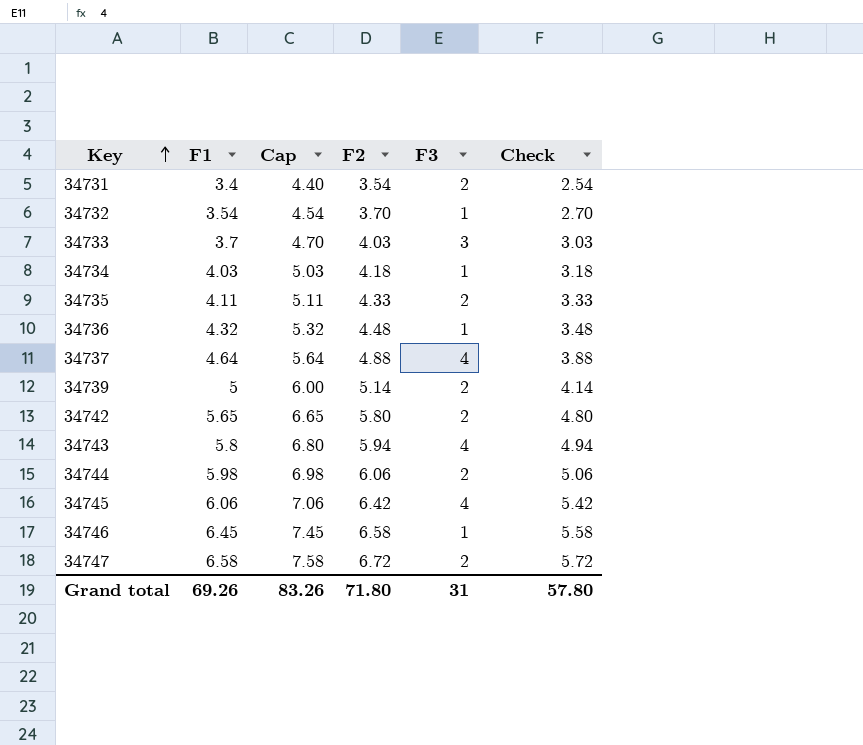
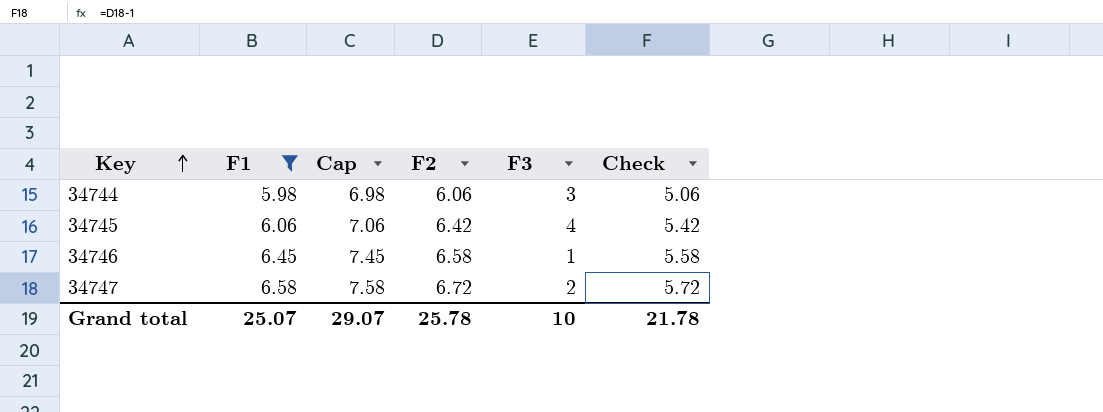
filter: none -> F1 >= 5.98
34744 | F3: 2 -> 3
Grand total | F1: 69.26 -> 25.07
Grand total | Cap: 83.26 -> 29.07
Grand total | F2: 71.80 -> 25.78
Grand total | F3: 31 -> 10
Grand total | Check: 57.80 -> 21.78

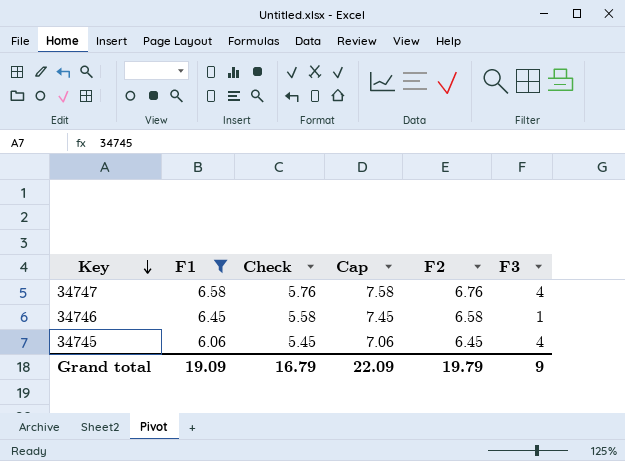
row order: Key ascending -> Key descending
column Check | position: 6 -> 3
row 34744: 5.98 | 6.98 | 6.06 | 3 | 5.06 -> none
34747 | Check: 5.72 -> 5.76
34747 | F2: 6.72 -> 6.76
34747 | F3: 2 -> 4
34745 | Check: 5.42 -> 5.45
34745 | F2: 6.42 -> 6.45
Grand total | F1: 25.07 -> 19.09
Grand total | Check: 21.78 -> 16.79
Grand total | Cap: 29.07 -> 22.09
Grand total | F2: 25.78 -> 19.79
Grand total | F3: 10 -> 9

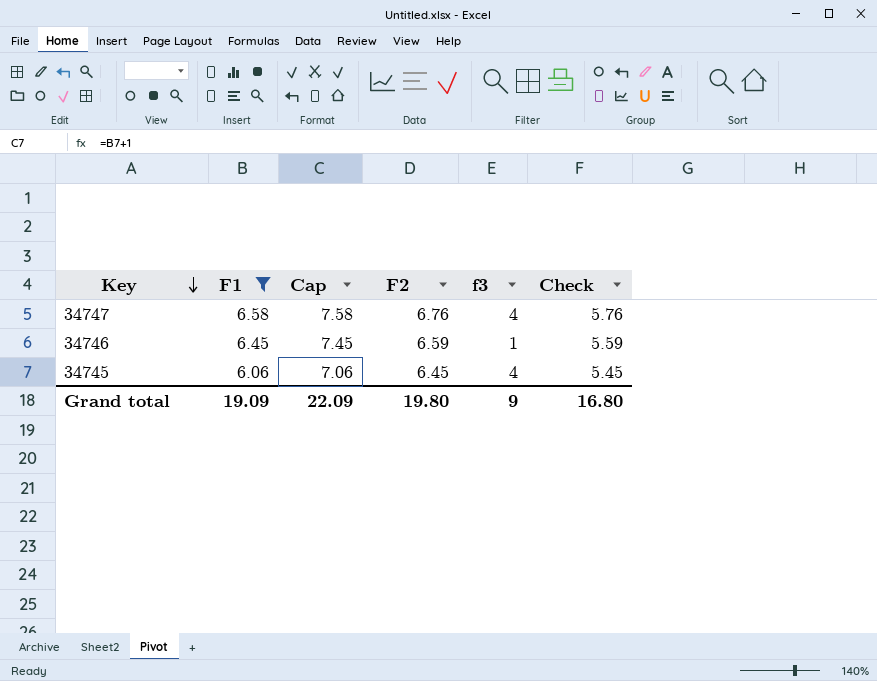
column name: F3 -> f3
column Check | position: 3 -> 6
34746 | F2: 6.58 -> 6.59
34746 | Check: 5.58 -> 5.59
Grand total | F2: 19.79 -> 19.80
Grand total | Check: 16.79 -> 16.80

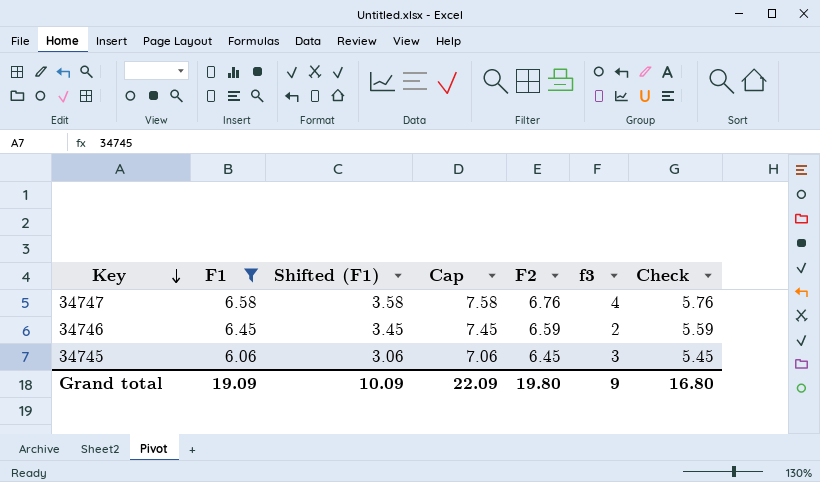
column Shifted (F1) | formula: none -> [F1] - 3
34746 | f3: 1 -> 2
34745 | f3: 4 -> 3

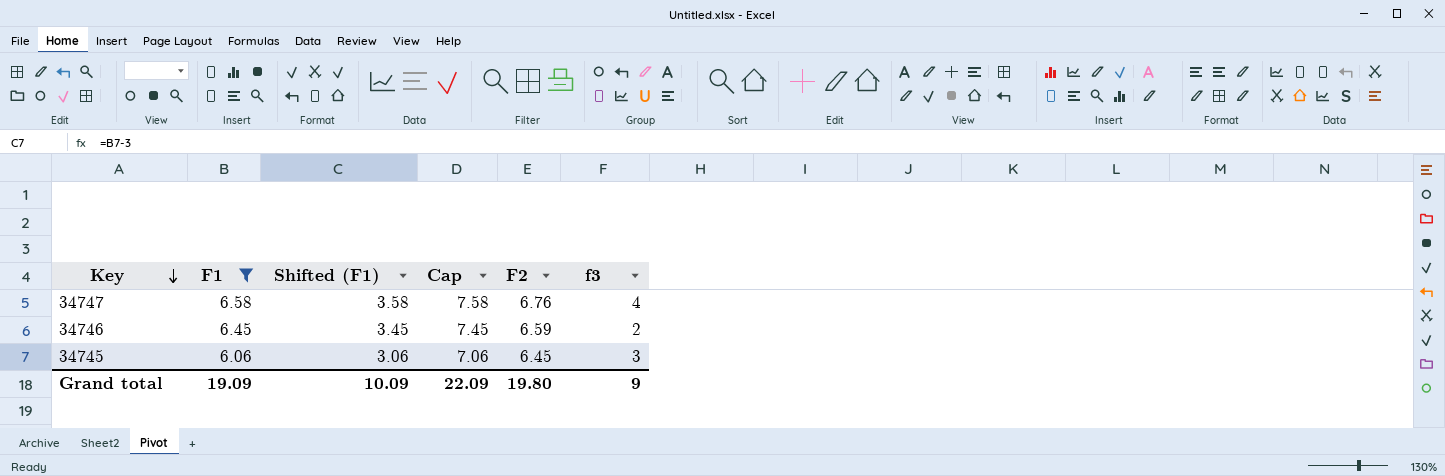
column Check | formula: [F2] - 1 -> none

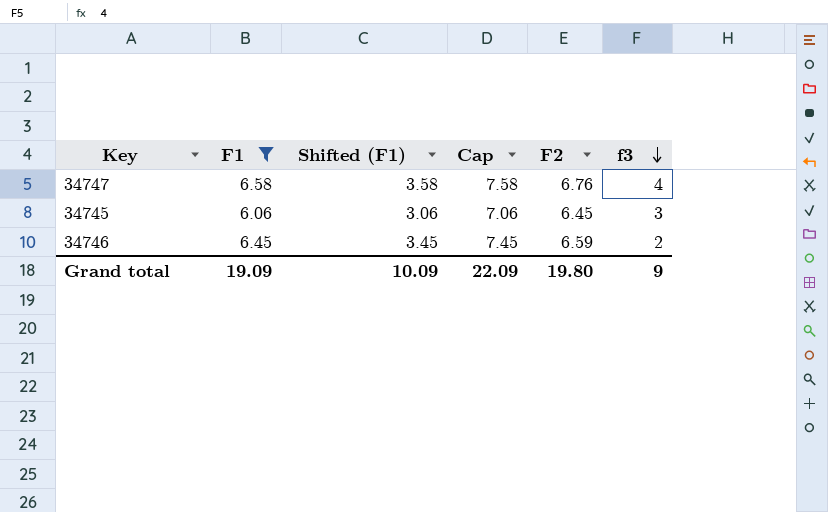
row order: Key descending -> f3 descending

